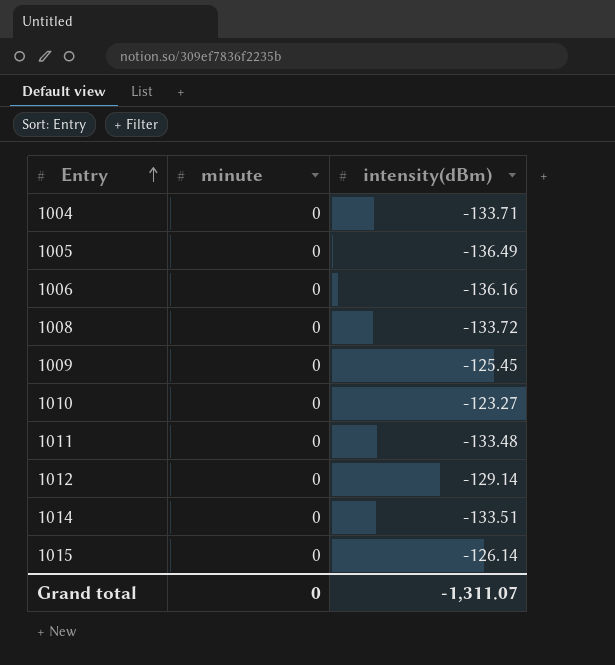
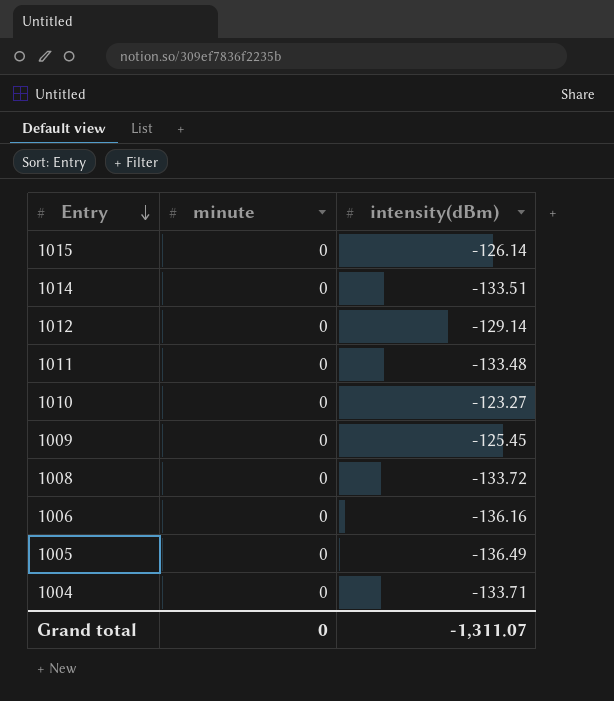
row order: Entry ascending -> Entry descending

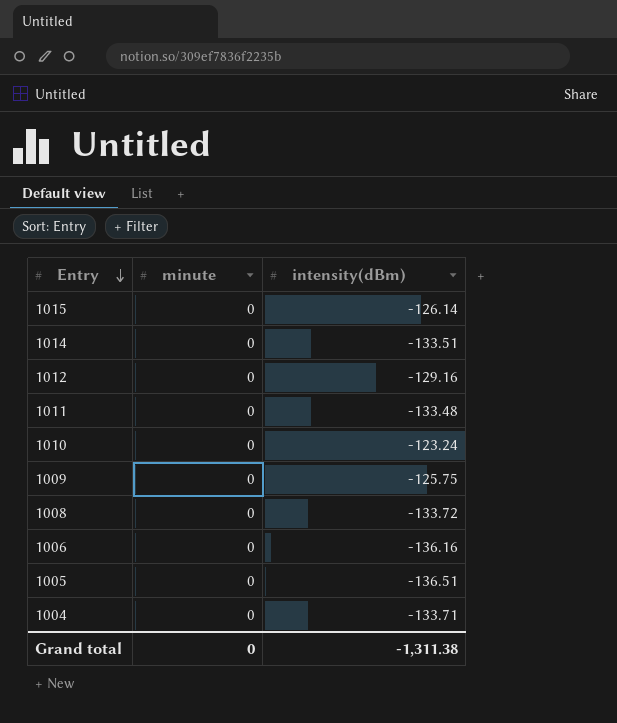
1012 | intensity(dBm): -129.14 -> -129.16
1010 | intensity(dBm): -123.27 -> -123.24
1009 | intensity(dBm): -125.45 -> -125.75
1005 | intensity(dBm): -136.49 -> -136.51
Grand total | intensity(dBm): -1,311.07 -> -1,311.38

